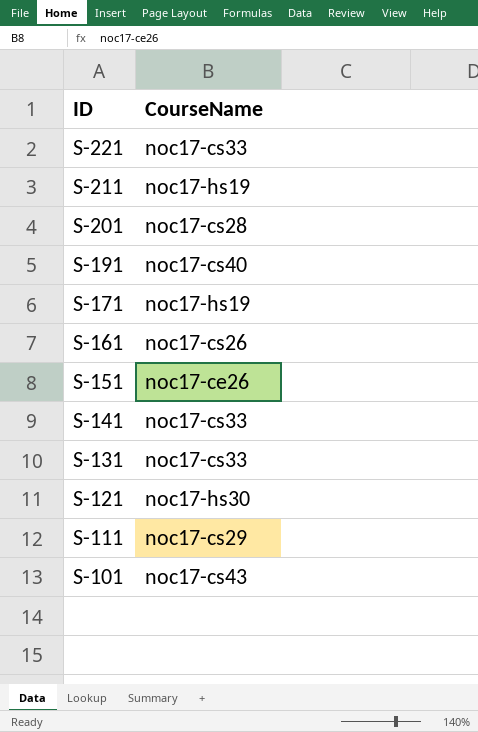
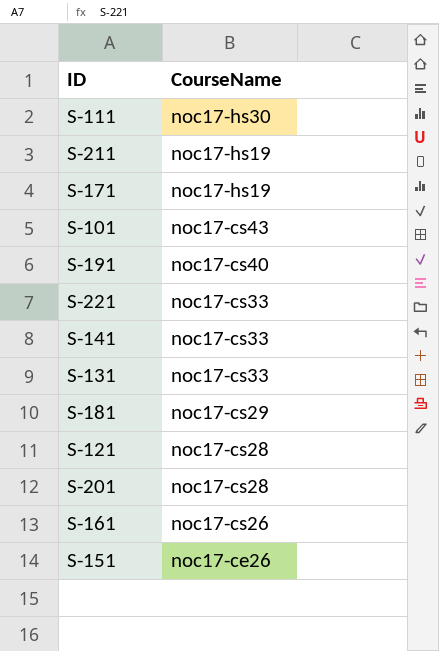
row order: ID descending -> CourseName descending
S-111 | CourseName: noc17-cs29 -> noc17-hs30
row S-181: none -> noc17-cs29
S-121 | CourseName: noc17-hs30 -> noc17-cs28

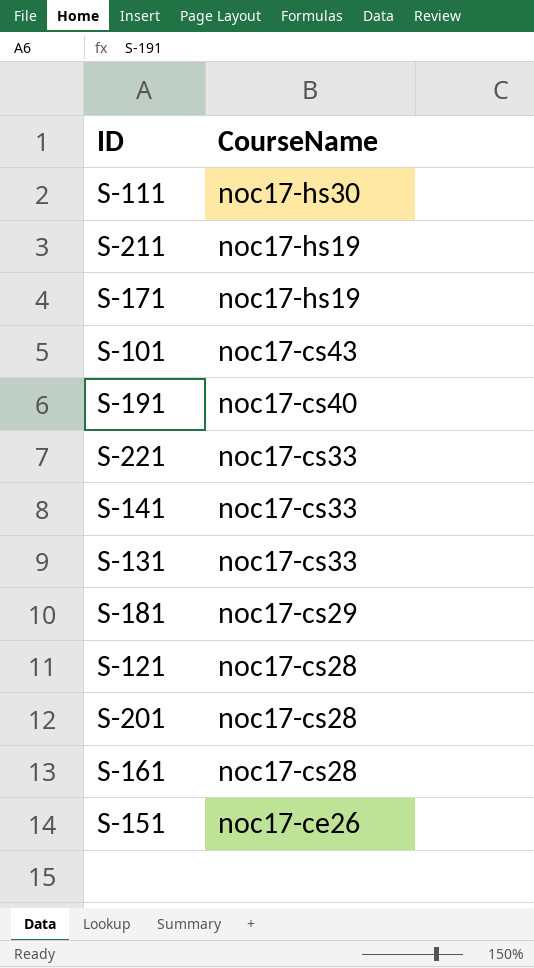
S-161 | CourseName: noc17-cs26 -> noc17-cs28

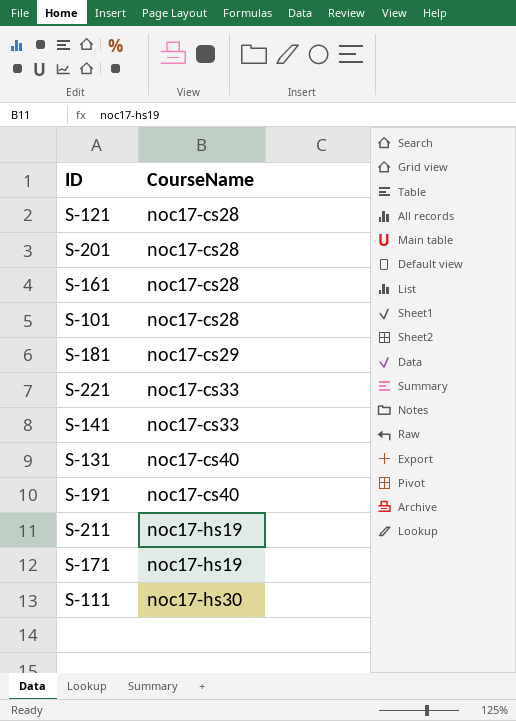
row order: CourseName descending -> CourseName ascending
row S-151: noc17-ce26 -> none
S-101 | CourseName: noc17-cs43 -> noc17-cs28
S-131 | CourseName: noc17-cs33 -> noc17-cs40

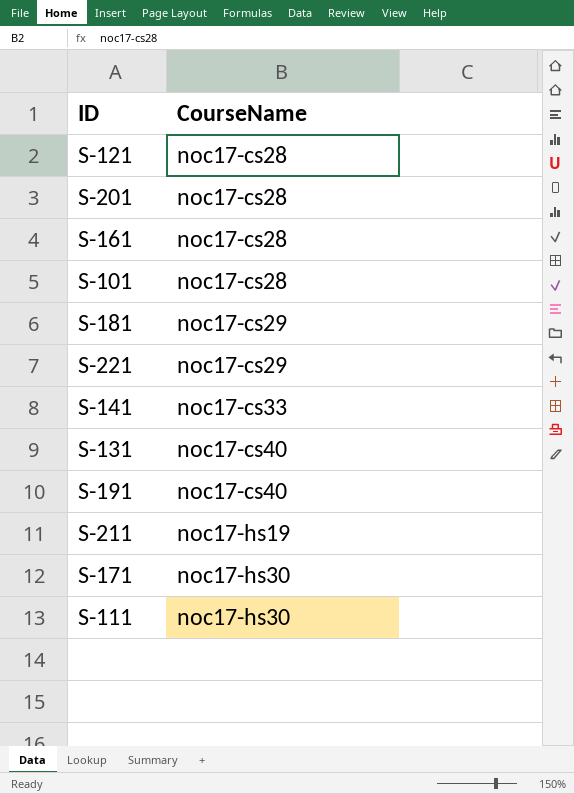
S-221 | CourseName: noc17-cs33 -> noc17-cs29
S-171 | CourseName: noc17-hs19 -> noc17-hs30

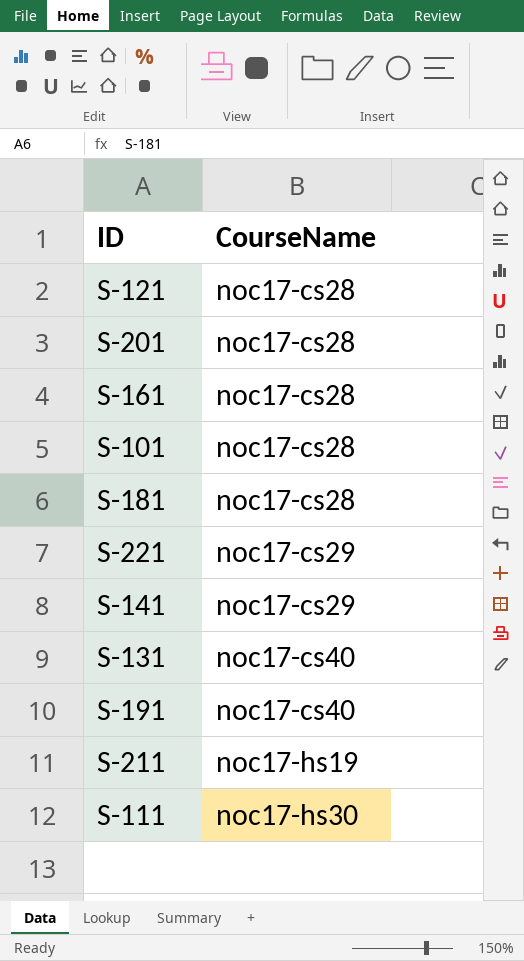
row S-171: noc17-hs30 -> none
S-181 | CourseName: noc17-cs29 -> noc17-cs28
S-141 | CourseName: noc17-cs33 -> noc17-cs29

